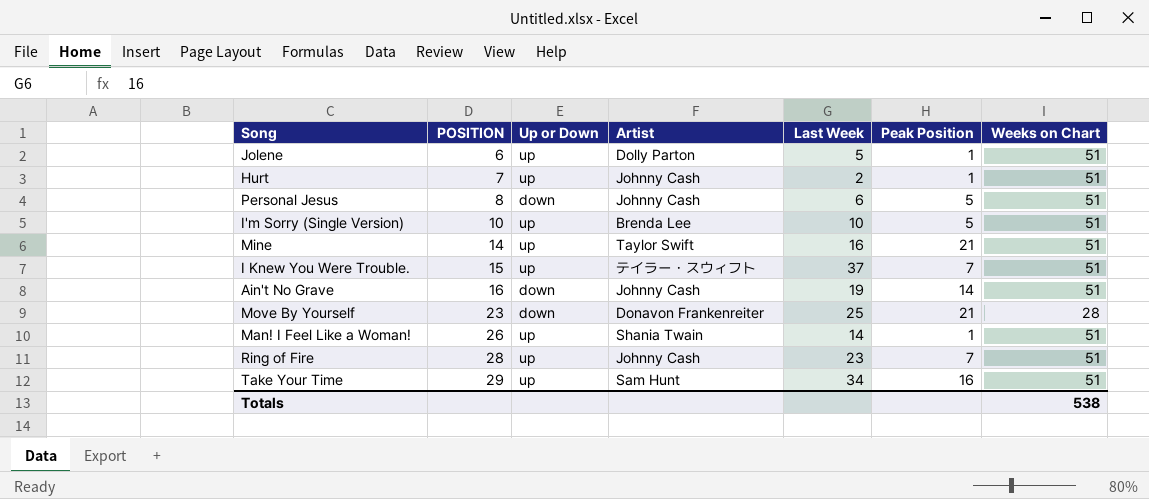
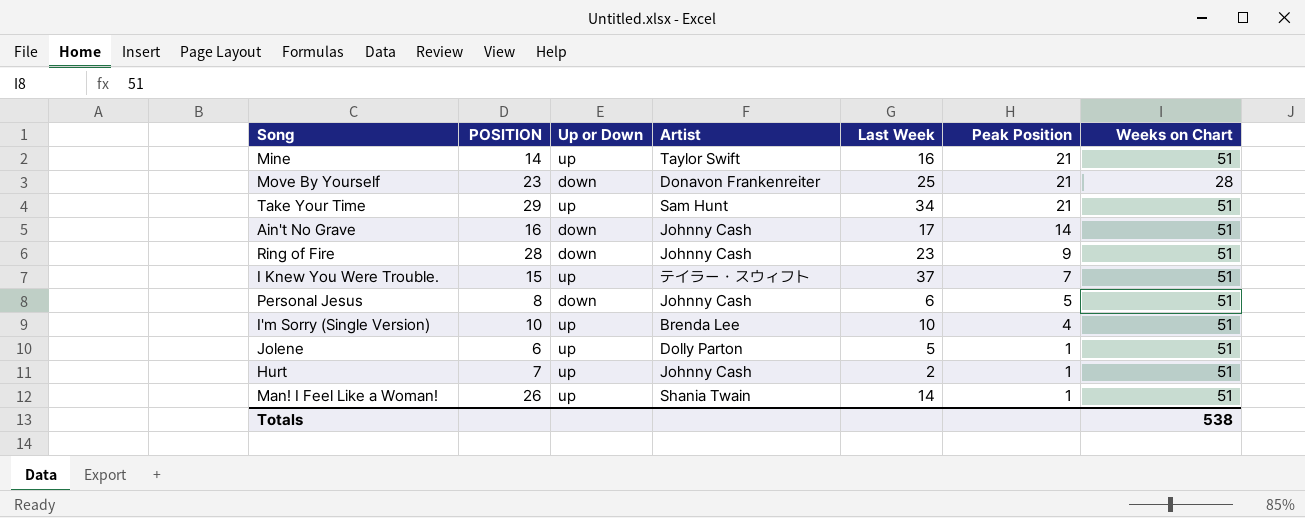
row order: POSITION ascending -> Peak Position descending
Take Your Time | Peak Position: 16 -> 21
Ain't No Grave | Last Week: 19 -> 17
Ring of Fire | Up or Down: up -> down
Ring of Fire | Peak Position: 7 -> 9
I'm Sorry (Single Version) | Peak Position: 5 -> 4

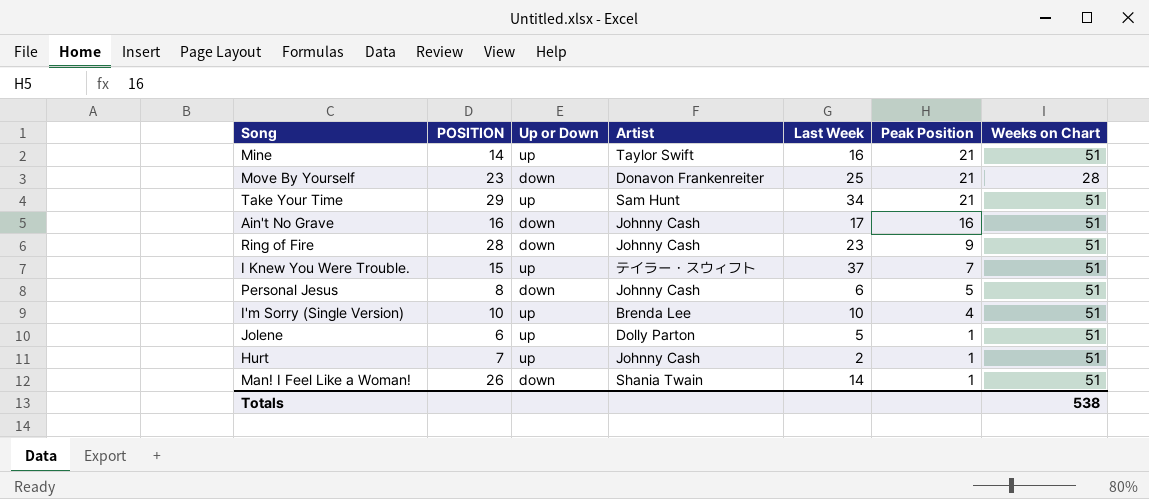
Ain't No Grave | Peak Position: 14 -> 16
Man! I Feel Like a Woman! | Up or Down: up -> down

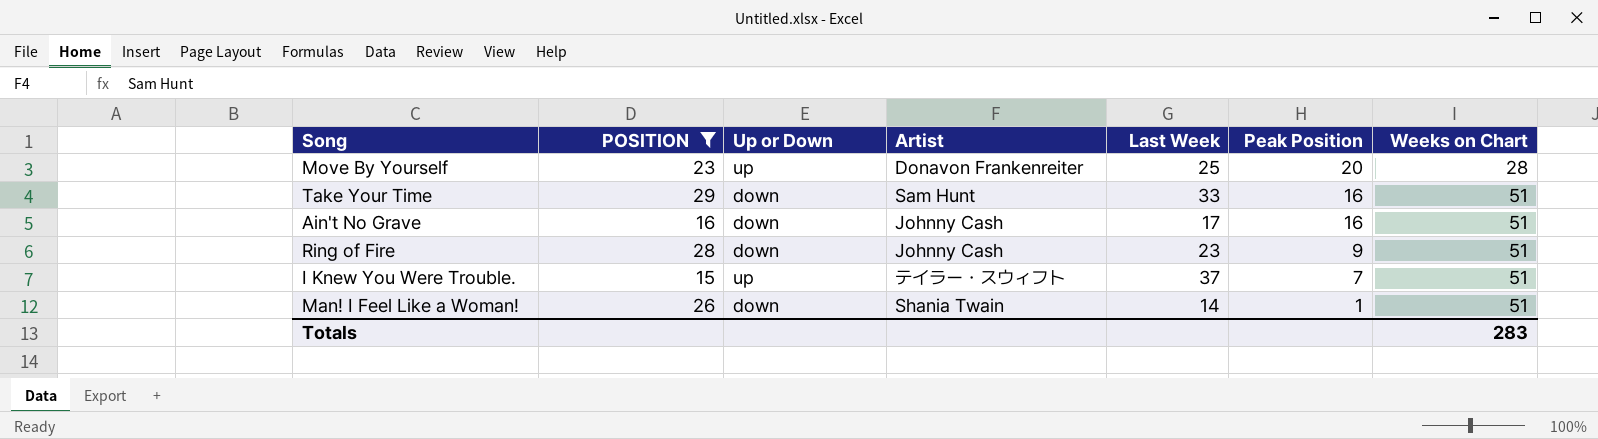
filter: none -> POSITION >= 15
Move By Yourself | Up or Down: down -> up
Move By Yourself | Peak Position: 21 -> 20
Take Your Time | Up or Down: up -> down
Take Your Time | Last Week: 34 -> 33
Take Your Time | Peak Position: 21 -> 16
Totals | Weeks on Chart: 538 -> 283

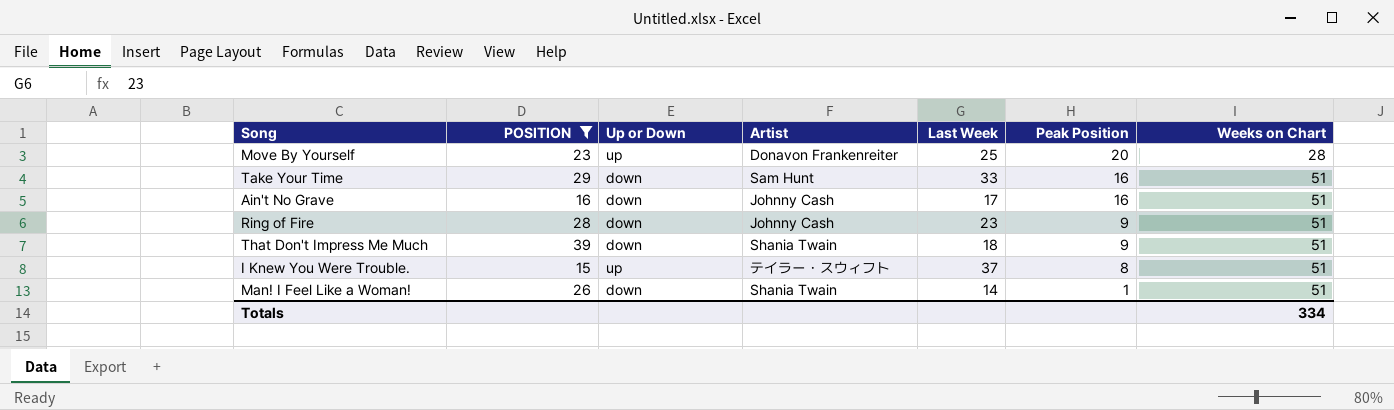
row That Don't Impress Me Much: none -> 39 | down | Shania Twain | 18 | 9 | 51
I Knew You Were Trouble. | Peak Position: 7 -> 8
Totals | Weeks on Chart: 283 -> 334

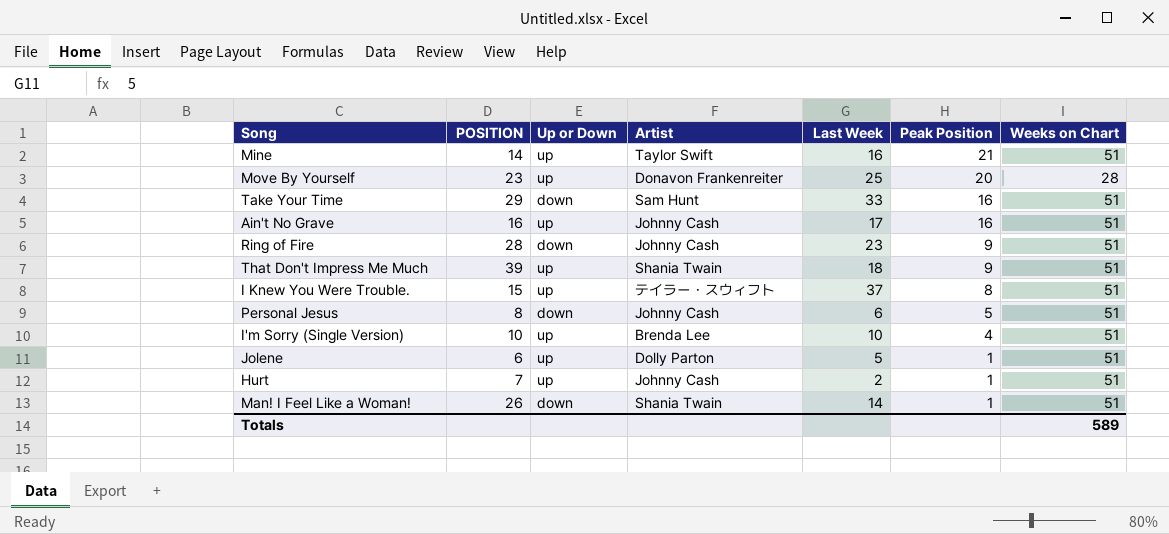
filter: POSITION >= 15 -> none
Ain't No Grave | Up or Down: down -> up
That Don't Impress Me Much | Up or Down: down -> up
Totals | Weeks on Chart: 334 -> 589

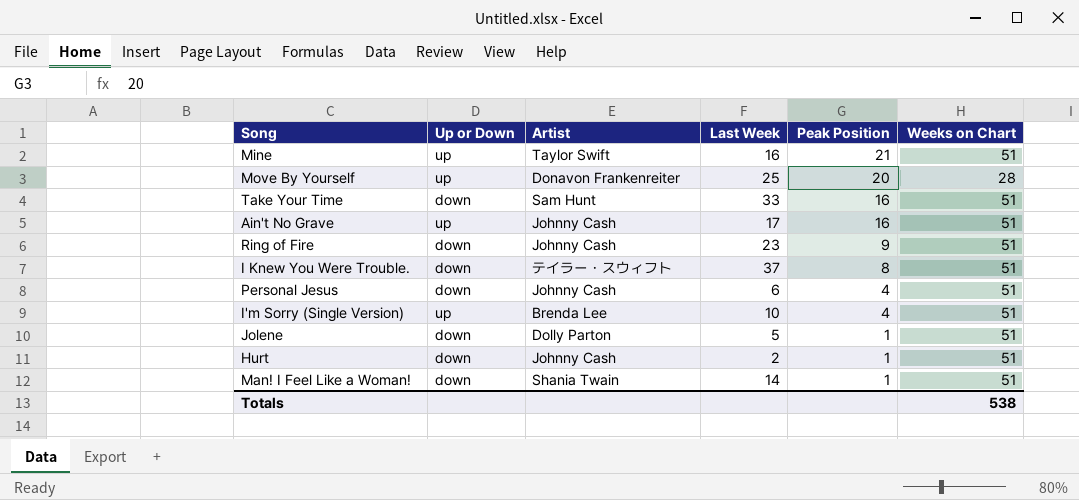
column POSITION | position: 2 -> none
row That Don't Impress Me Much: 39 | up | Shania Twain | 18 | 9 | 51 -> none
I Knew You Were Trouble. | Up or Down: up -> down
Personal Jesus | Peak Position: 5 -> 4
Jolene | Up or Down: up -> down
Hurt | Up or Down: up -> down
Totals | Weeks on Chart: 589 -> 538

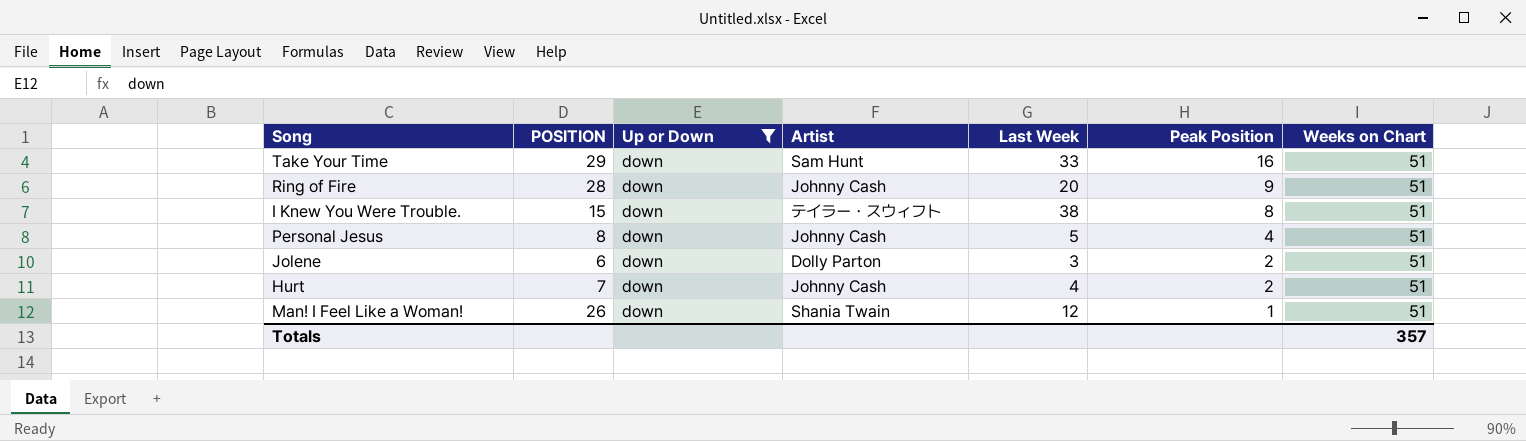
filter: none -> Up or Down = down
column POSITION | position: none -> 2
Ring of Fire | Last Week: 23 -> 20
I Knew You Were Trouble. | Last Week: 37 -> 38
Personal Jesus | Last Week: 6 -> 5
Jolene | Last Week: 5 -> 3
Jolene | Peak Position: 1 -> 2
Hurt | Last Week: 2 -> 4
Hurt | Peak Position: 1 -> 2
Man! I Feel Like a Woman! | Last Week: 14 -> 12
Totals | Weeks on Chart: 538 -> 357

